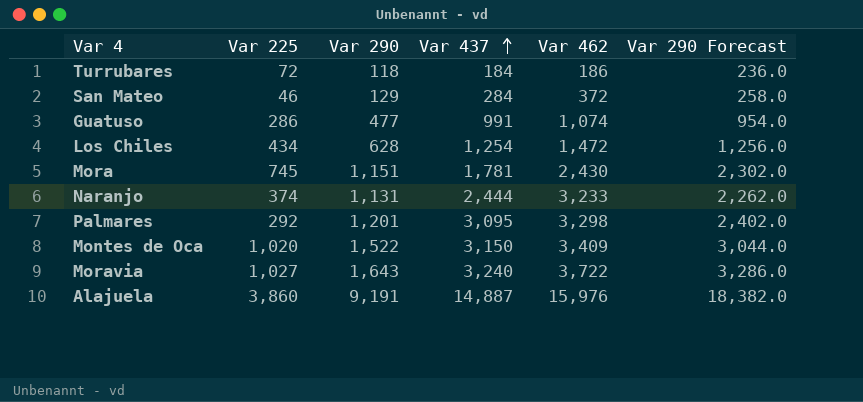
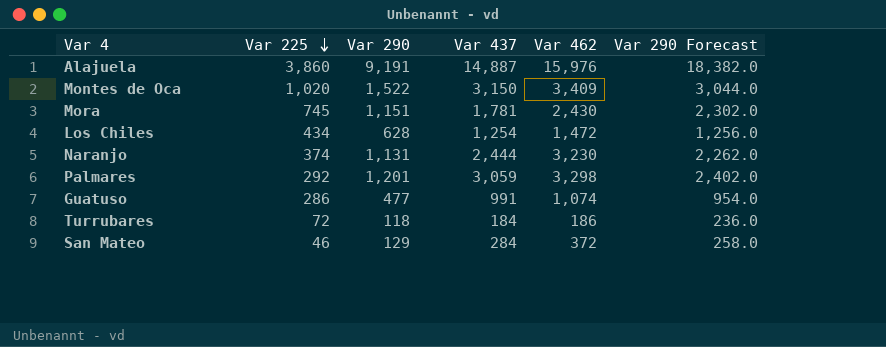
row order: Var 437 ascending -> Var 225 descending
row Moravia: 1,027 | 1,643 | 3,240 | 3,722 | 3,286.0 -> none
Naranjo | Var 462: 3,233 -> 3,230
Palmares | Var 437: 3,095 -> 3,059

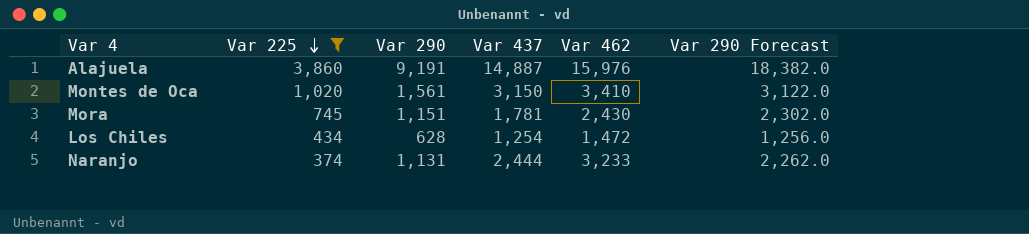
filter: none -> Var 225 >= 374
Montes de Oca | Var 290: 1,522 -> 1,561
Montes de Oca | Var 462: 3,409 -> 3,410
Montes de Oca | Var 290 Forecast: 3,044.0 -> 3,122.0
Naranjo | Var 462: 3,230 -> 3,233

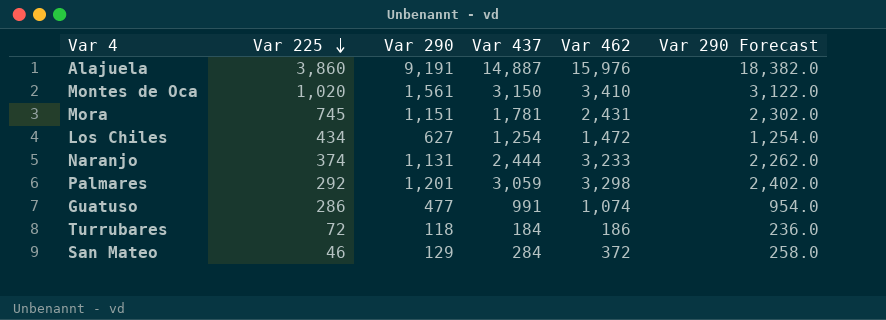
filter: Var 225 >= 374 -> none
Mora | Var 462: 2,430 -> 2,431
Los Chiles | Var 290: 628 -> 627
Los Chiles | Var 290 Forecast: 1,256.0 -> 1,254.0

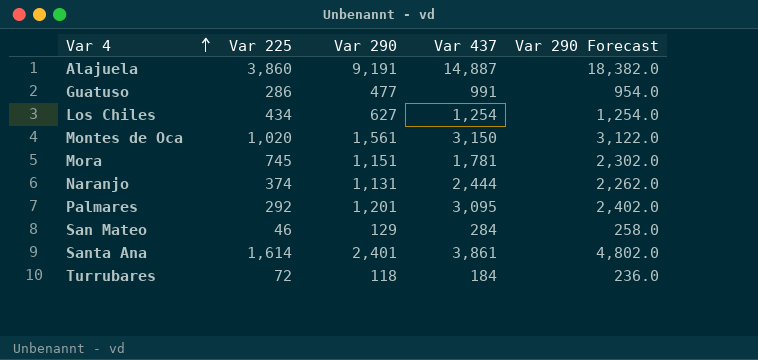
row order: Var 225 descending -> Var 4 ascending
column Var 462 | position: 5 -> none
Palmares | Var 437: 3,059 -> 3,095
row Santa Ana: none -> 1,614 | 2,401 | 3,861 | 4,802.0

